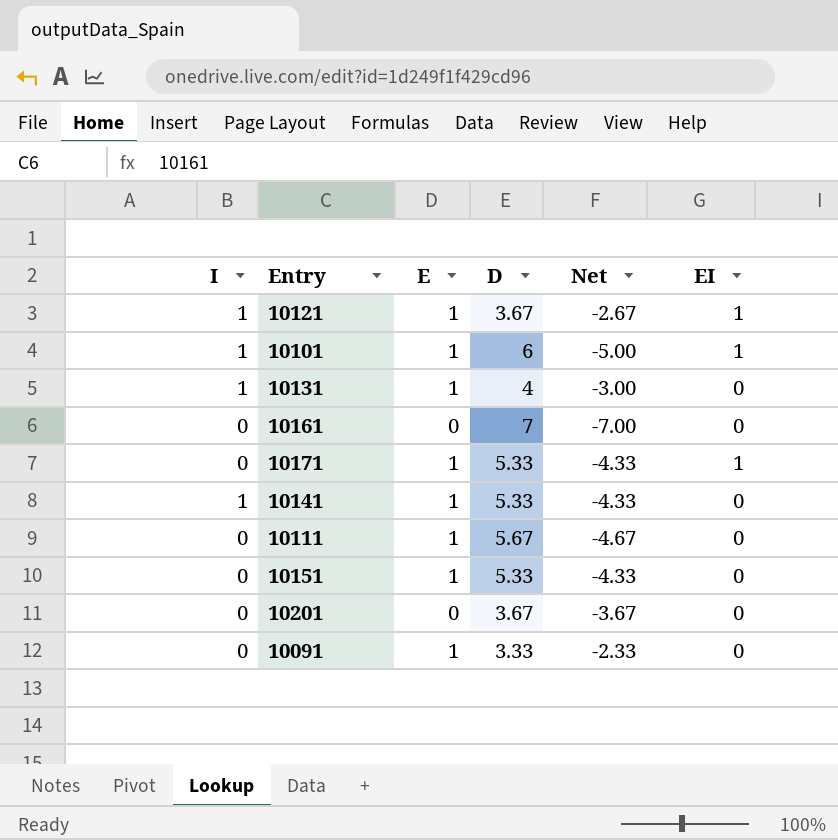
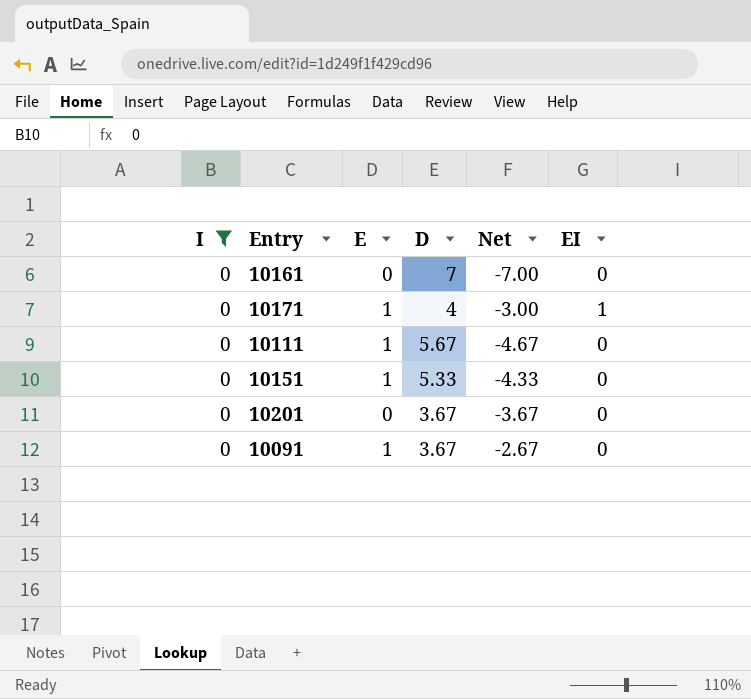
filter: none -> I = 0
10171 | D: 5.33 -> 4
10171 | Net: -4.33 -> -3.00
10091 | D: 3.33 -> 3.67
10091 | Net: -2.33 -> -2.67

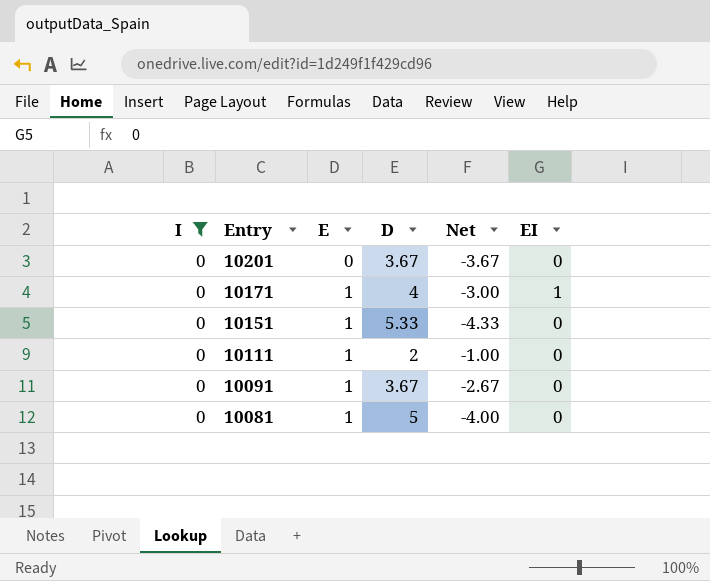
row order: none -> Entry descending
row 10161: 0 | 0 | 7 | -7.00 | 0 -> none
10111 | D: 5.67 -> 2
10111 | Net: -4.67 -> -1.00
row 10081: none -> 0 | 1 | 5 | -4.00 | 0

